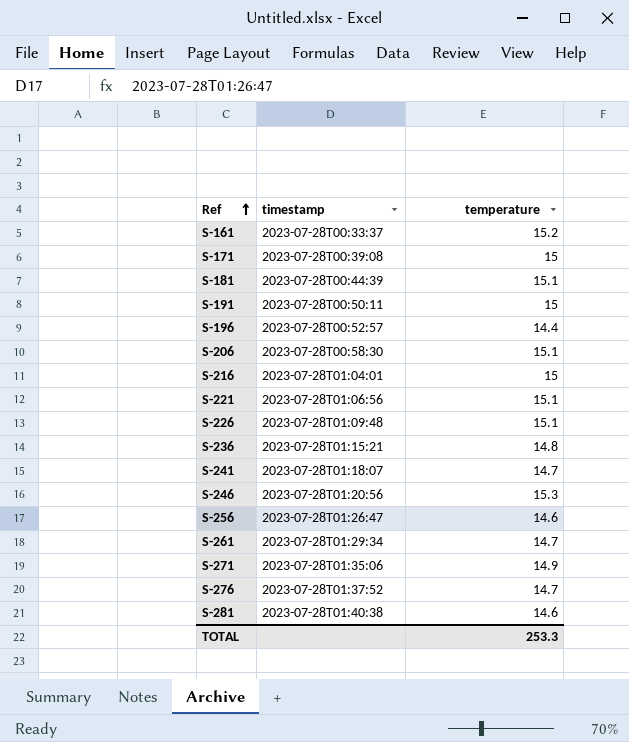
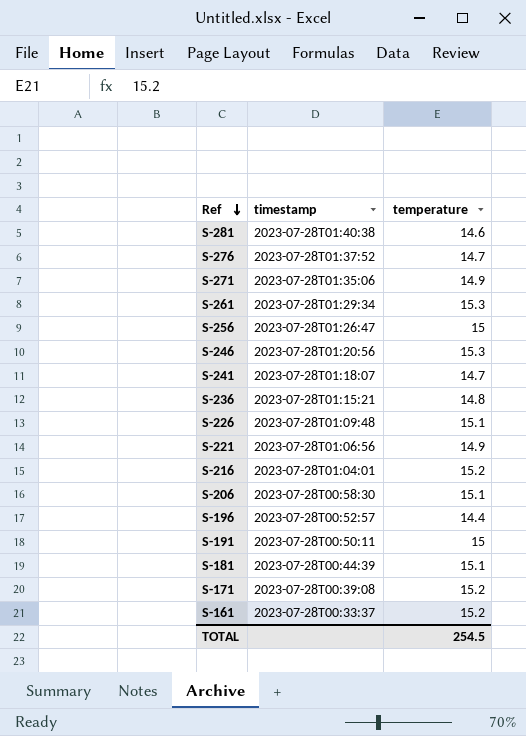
row order: Ref ascending -> Ref descending
S-261 | temperature: 14.7 -> 15.3
S-256 | temperature: 14.6 -> 15
S-221 | temperature: 15.1 -> 14.9
S-216 | temperature: 15 -> 15.2
S-171 | temperature: 15 -> 15.2
TOTAL | temperature: 253.3 -> 254.5

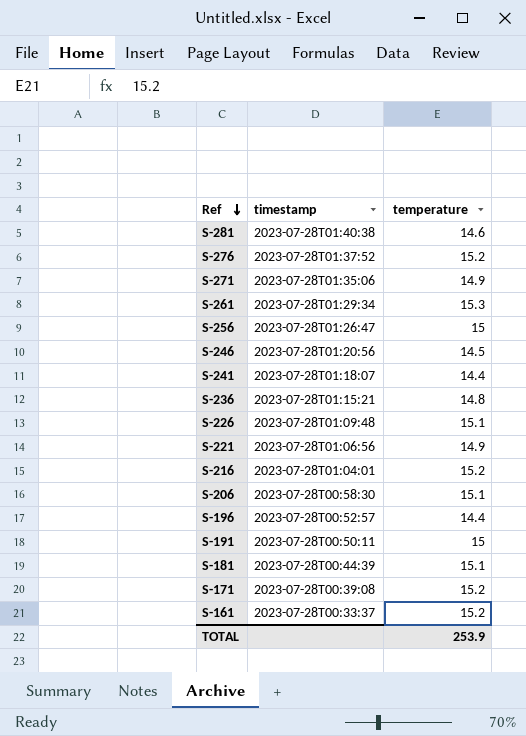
S-276 | temperature: 14.7 -> 15.2
S-246 | temperature: 15.3 -> 14.5
S-241 | temperature: 14.7 -> 14.4
TOTAL | temperature: 254.5 -> 253.9

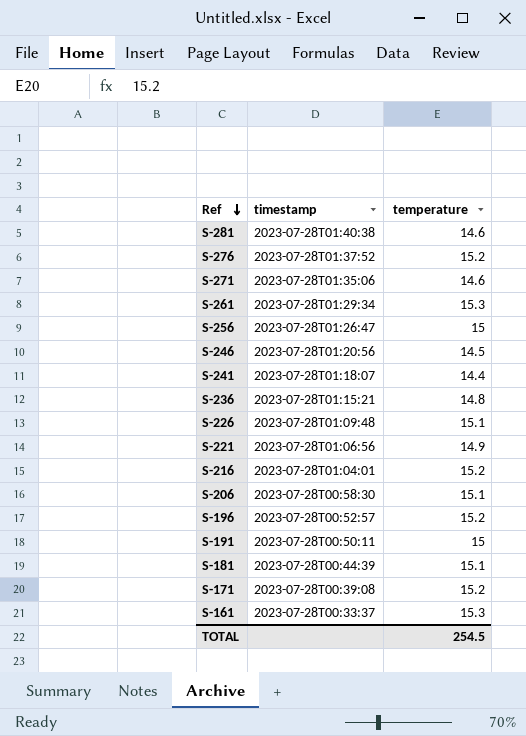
S-271 | temperature: 14.9 -> 14.6
S-196 | temperature: 14.4 -> 15.2
S-161 | temperature: 15.2 -> 15.3
TOTAL | temperature: 253.9 -> 254.5

